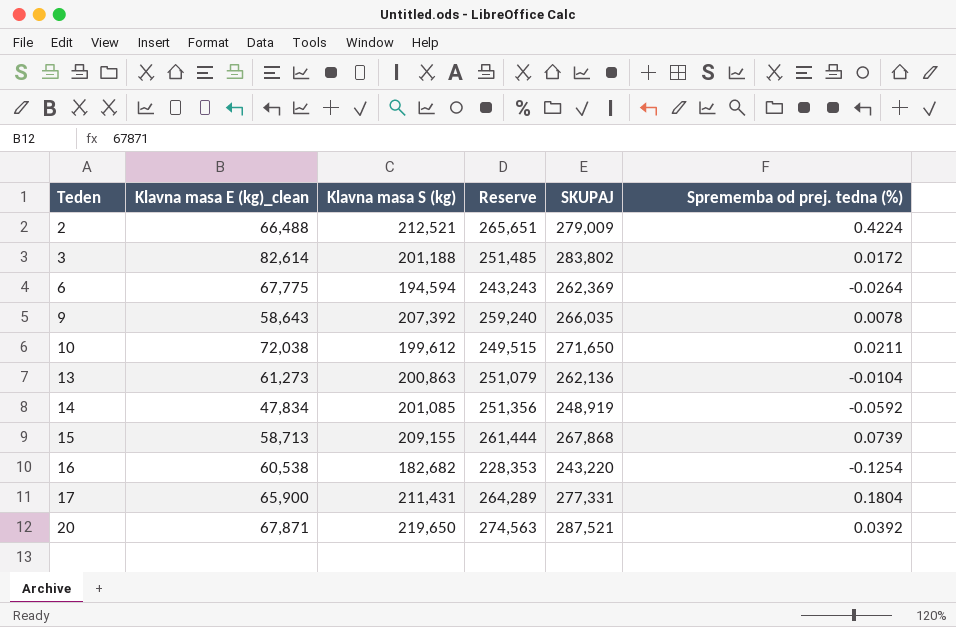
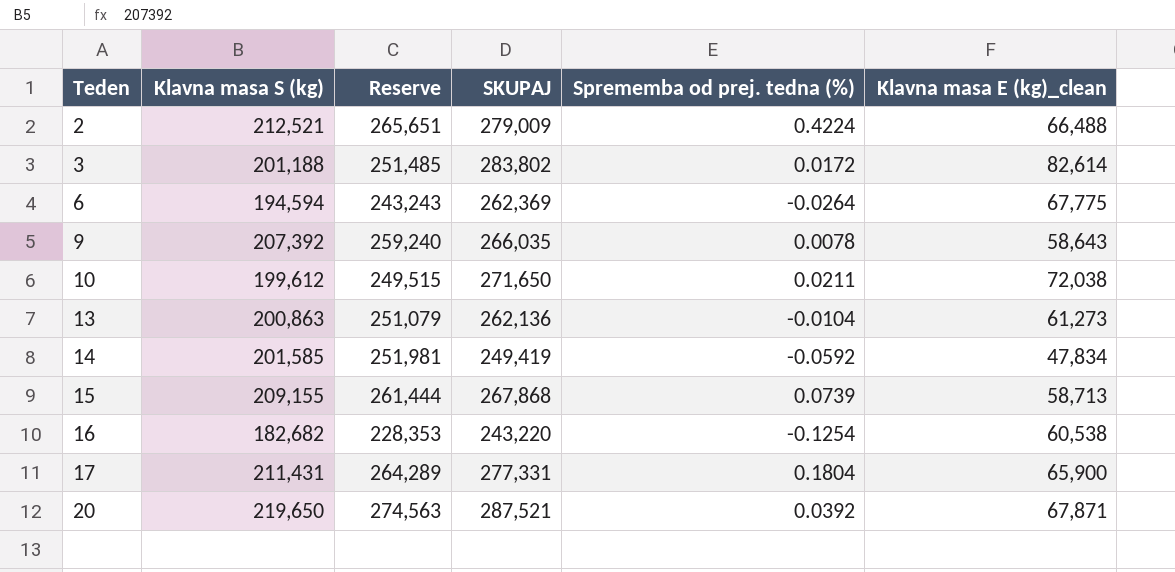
column Klavna masa E (kg)_clean | position: 2 -> 6
14 | Klavna masa S (kg): 201,085 -> 201,585
14 | Reserve: 251,356 -> 251,981
14 | SKUPAJ: 248,919 -> 249,419

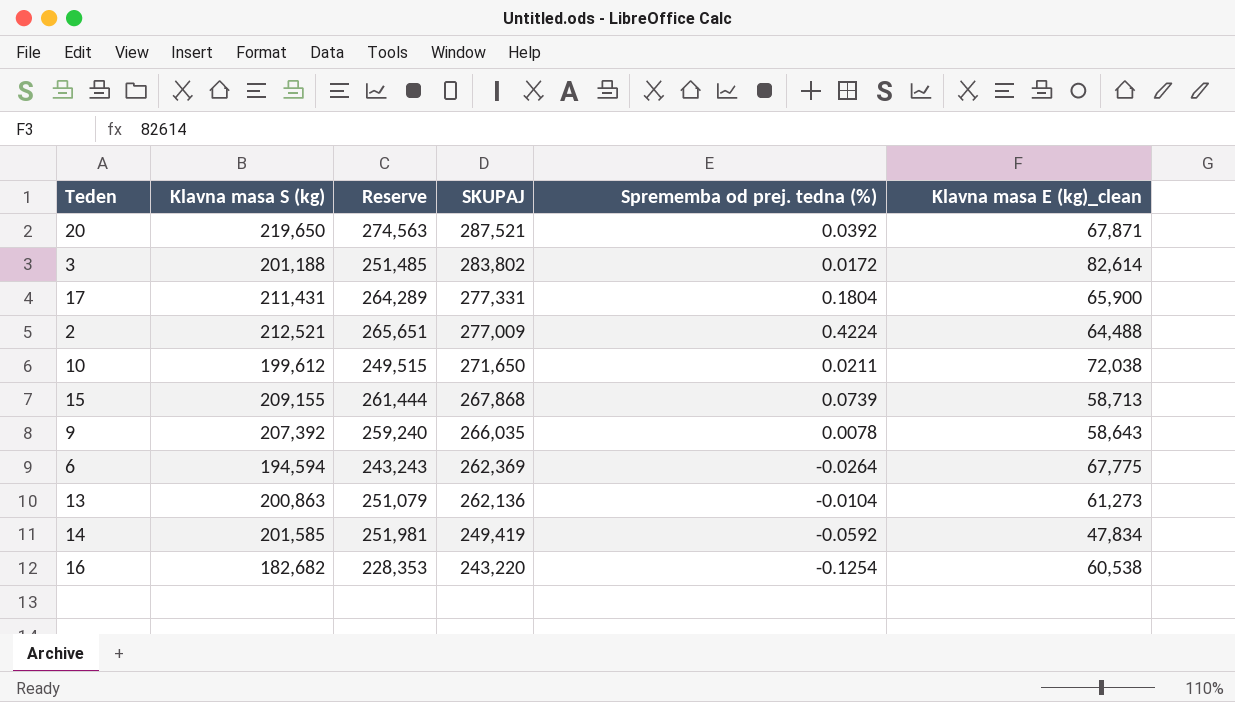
row order: Teden ascending -> SKUPAJ descending
2 | SKUPAJ: 279,009 -> 277,009
2 | Klavna masa E (kg)_clean: 66,488 -> 64,488

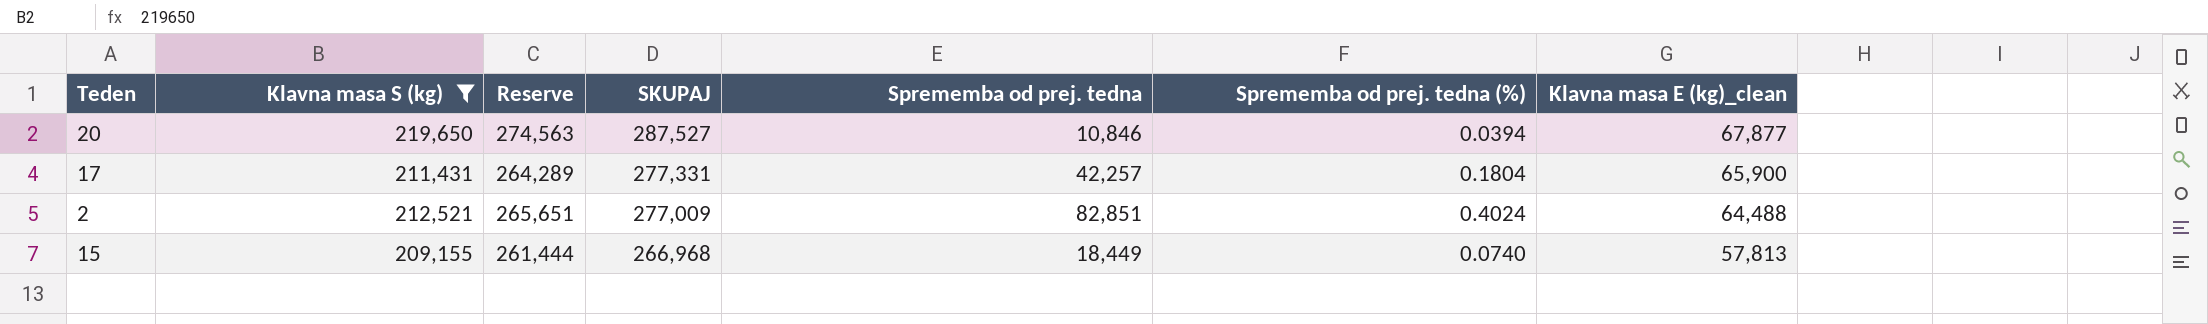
filter: none -> Klavna masa S (kg) >= 209,155
column Sprememba od prej. tedna | position: none -> 5
20 | SKUPAJ: 287,521 -> 287,527
20 | Sprememba od prej. tedna (%): 0.0392 -> 0.0394
20 | Klavna masa E (kg)_clean: 67,871 -> 67,877
2 | Sprememba od prej. tedna (%): 0.4224 -> 0.4024
15 | SKUPAJ: 267,868 -> 266,968
15 | Sprememba od prej. tedna (%): 0.0739 -> 0.0740
15 | Klavna masa E (kg)_clean: 58,713 -> 57,813

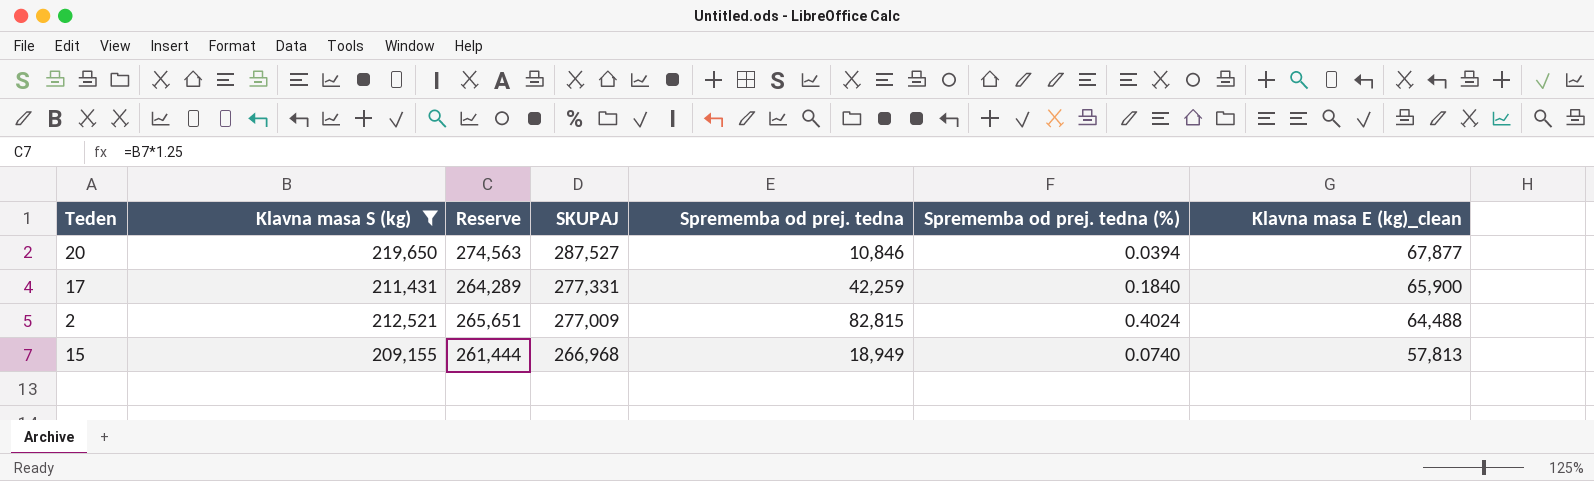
17 | Sprememba od prej. tedna: 42,257 -> 42,259
17 | Sprememba od prej. tedna (%): 0.1804 -> 0.1840
2 | Sprememba od prej. tedna: 82,851 -> 82,815
15 | Sprememba od prej. tedna: 18,449 -> 18,949

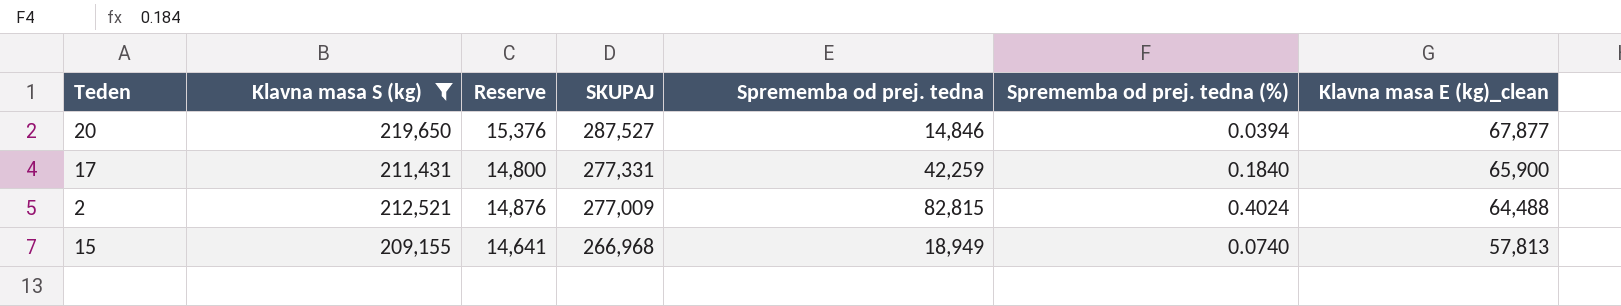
column Reserve | formula: [Klavna masa S (kg)] * 1.25 -> [Klavna masa S (kg)] * 0.07
20 | Sprememba od prej. tedna: 10,846 -> 14,846

